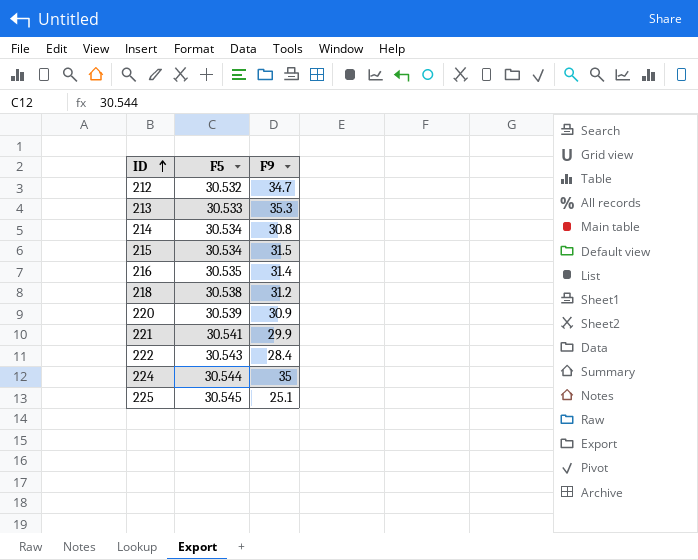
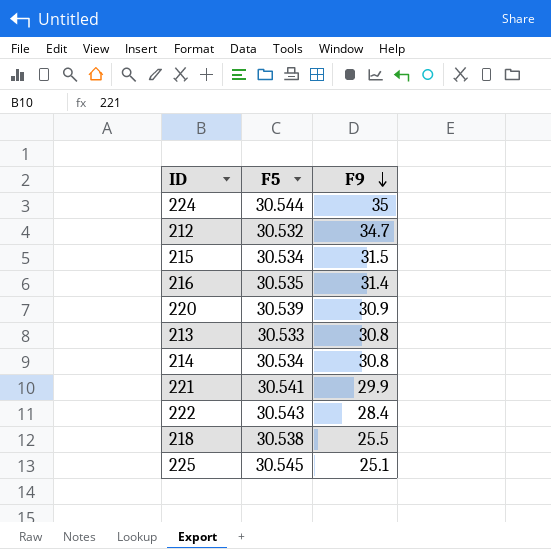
row order: ID ascending -> F9 descending
213 | F9: 35.3 -> 30.8
218 | F9: 31.2 -> 25.5

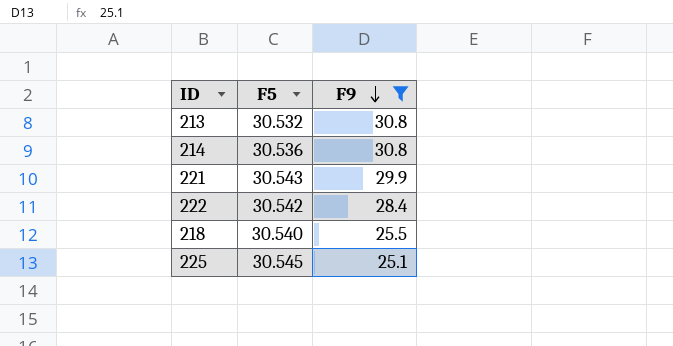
filter: none -> F9 <= 30.8
213 | F5: 30.533 -> 30.532
214 | F5: 30.534 -> 30.536
221 | F5: 30.541 -> 30.543
222 | F5: 30.543 -> 30.542
218 | F5: 30.538 -> 30.540

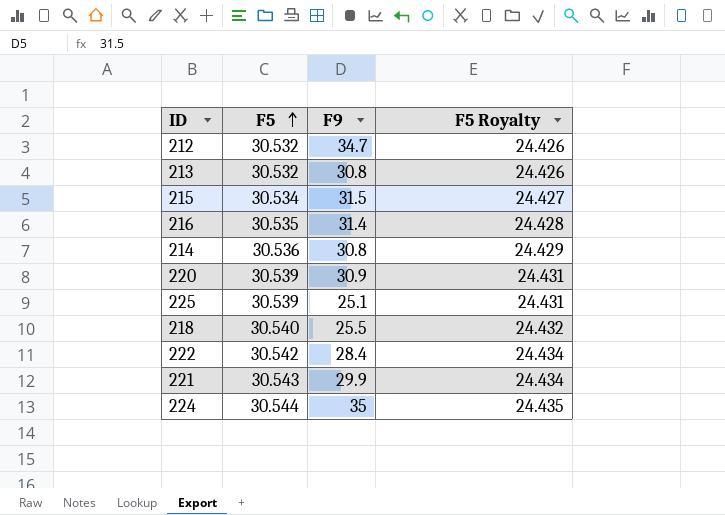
filter: F9 <= 30.8 -> none
row order: F9 descending -> F5 ascending
column F5 Royalty | formula: none -> [F5] * 0.8
225 | F5: 30.545 -> 30.539

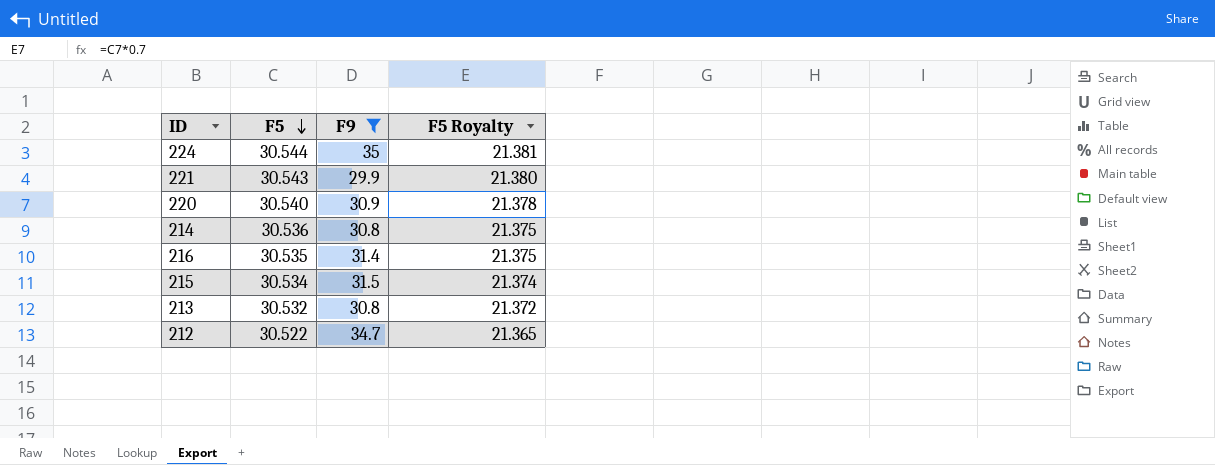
filter: none -> F9 >= 29.9
row order: F5 ascending -> F5 descending
column F5 Royalty | formula: [F5] * 0.8 -> [F5] * 0.7
220 | F5: 30.539 -> 30.540
212 | F5: 30.532 -> 30.522

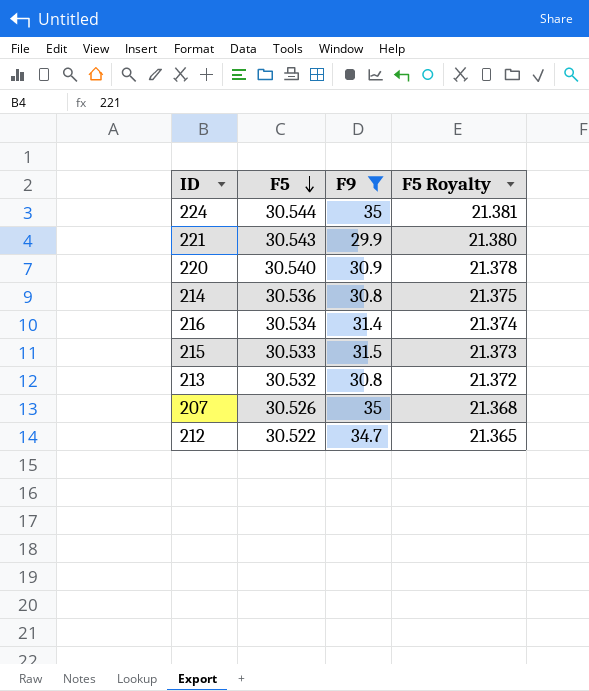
216 | F5: 30.535 -> 30.534
216 | F5 Royalty: 21.375 -> 21.374
215 | F5: 30.534 -> 30.533
215 | F5 Royalty: 21.374 -> 21.373
row 207: none -> 30.526 | 35 | 21.368

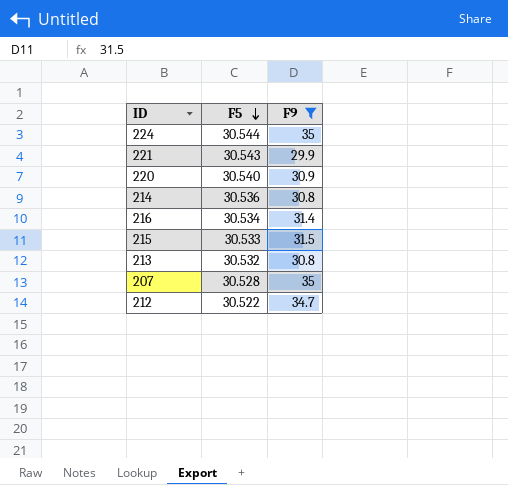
column F5 Royalty | formula: [F5] * 0.7 -> none
207 | F5: 30.526 -> 30.528

